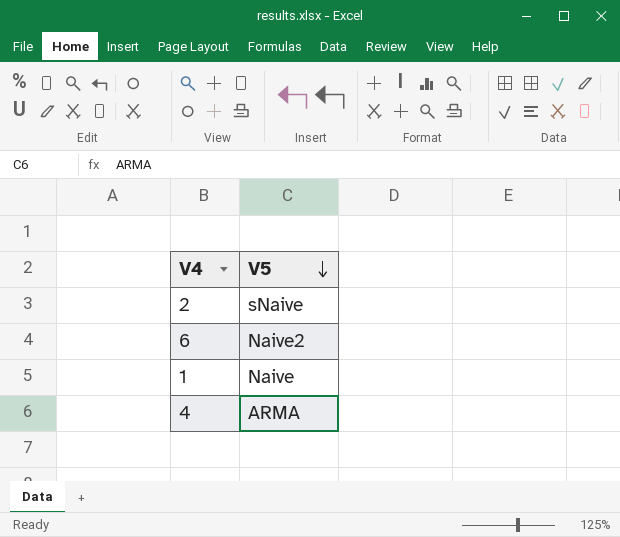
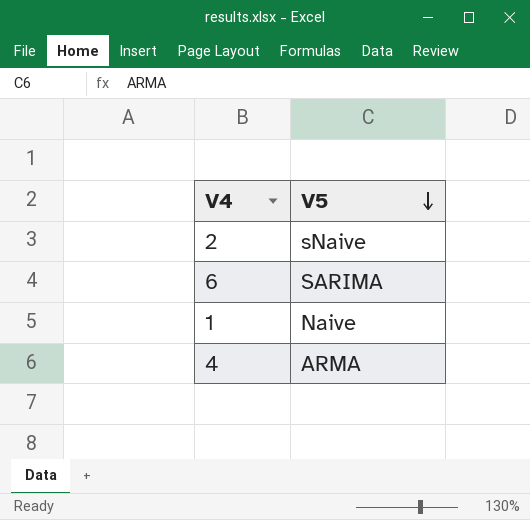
6 | V5: Naive2 -> SARIMA

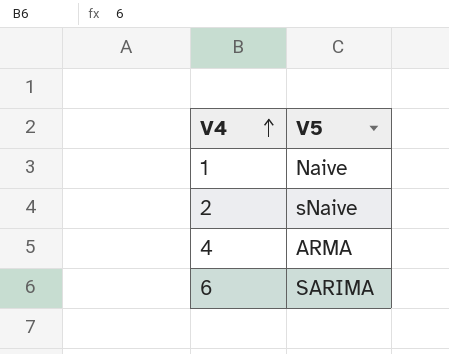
row order: V5 descending -> V4 ascending

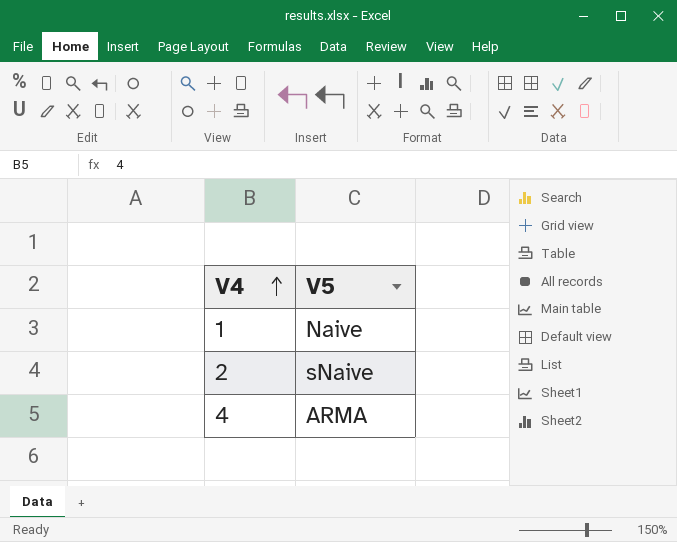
row 6: SARIMA -> none

